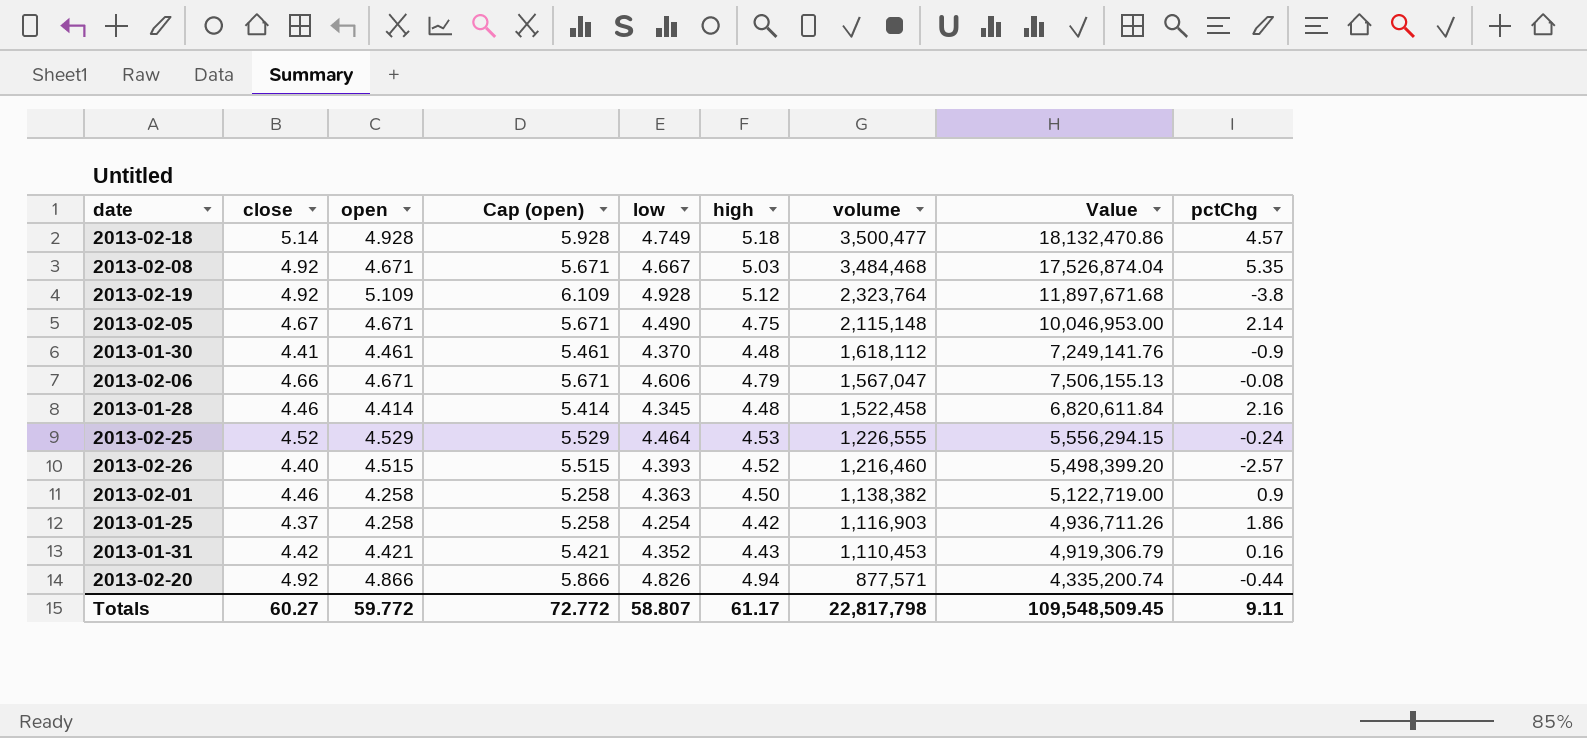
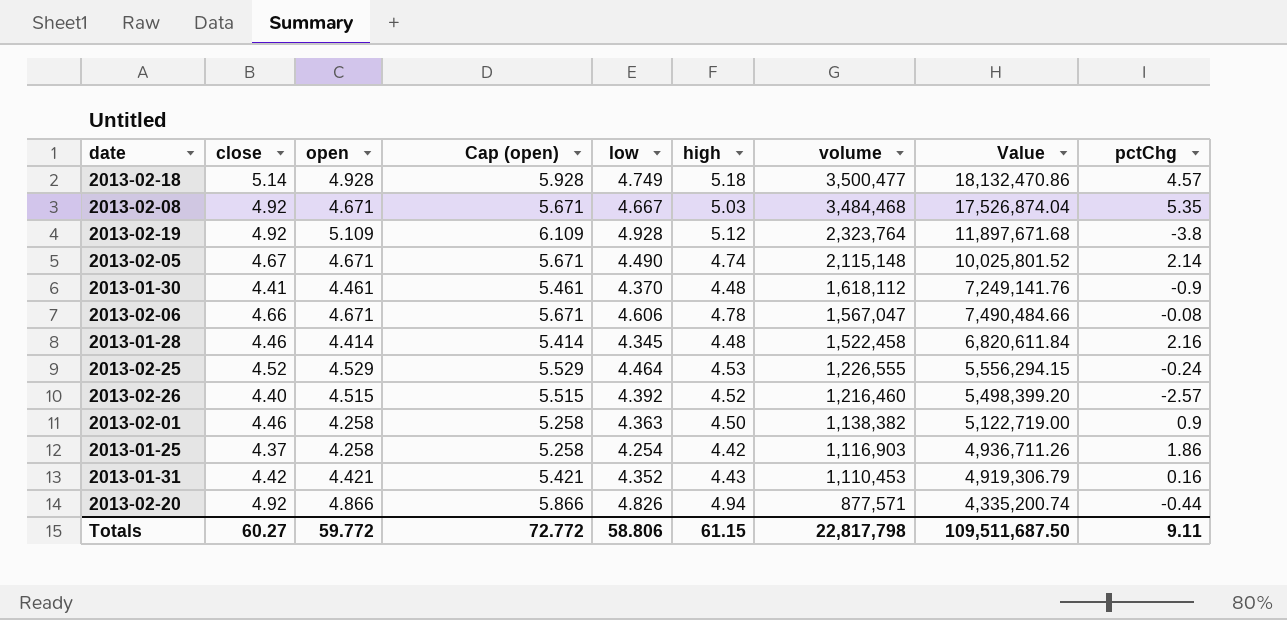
2013-02-05 | high: 4.75 -> 4.74
2013-02-05 | Value: 10,046,953.00 -> 10,025,801.52
2013-02-06 | high: 4.79 -> 4.78
2013-02-06 | Value: 7,506,155.13 -> 7,490,484.66
2013-02-26 | low: 4.393 -> 4.392
Totals | low: 58.807 -> 58.806
Totals | high: 61.17 -> 61.15
Totals | Value: 109,548,509.45 -> 109,511,687.50

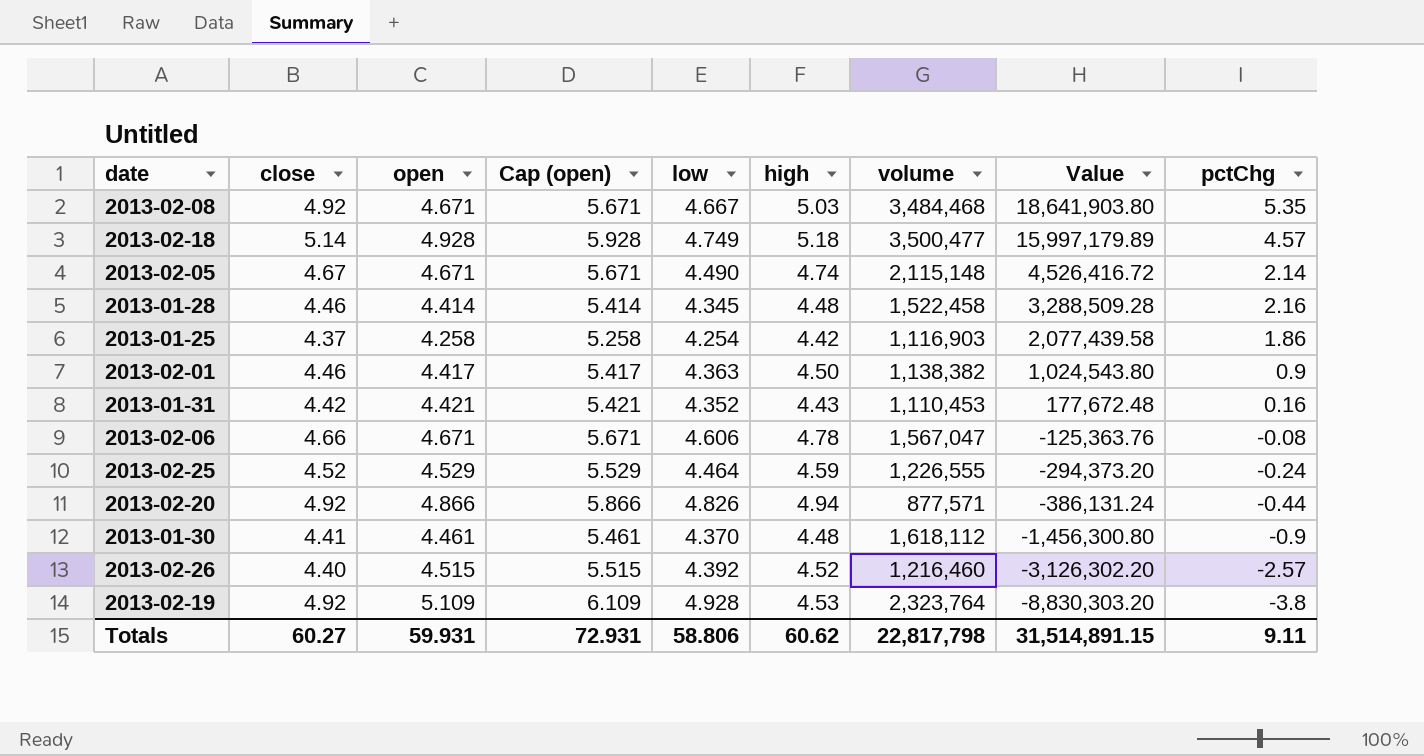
row order: volume descending -> Value descending
column Value | formula: [high] * [volume] -> [volume] * [pctChg]
2013-02-01 | open: 4.258 -> 4.417
2013-02-01 | Cap (open): 5.258 -> 5.417
2013-02-25 | high: 4.53 -> 4.59
2013-02-19 | high: 5.12 -> 4.53
Totals | open: 59.772 -> 59.931
Totals | Cap (open): 72.772 -> 72.931
Totals | high: 61.15 -> 60.62
Totals | Value: 109,511,687.50 -> 31,514,891.15

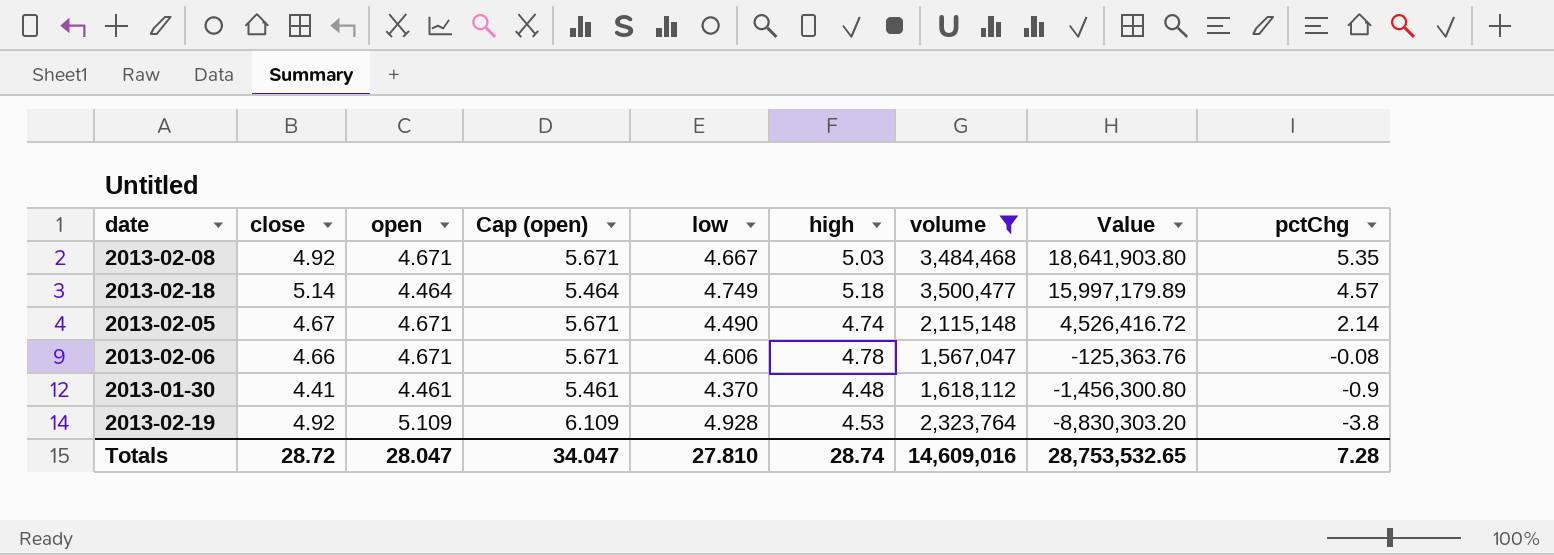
filter: none -> volume >= 1,567,047
2013-02-18 | open: 4.928 -> 4.464
2013-02-18 | Cap (open): 5.928 -> 5.464
Totals | close: 60.27 -> 28.72
Totals | open: 59.931 -> 28.047
Totals | Cap (open): 72.931 -> 34.047
Totals | low: 58.806 -> 27.810
Totals | high: 60.62 -> 28.74
Totals | volume: 22,817,798 -> 14,609,016
Totals | Value: 31,514,891.15 -> 28,753,532.65
Totals | pctChg: 9.11 -> 7.28

